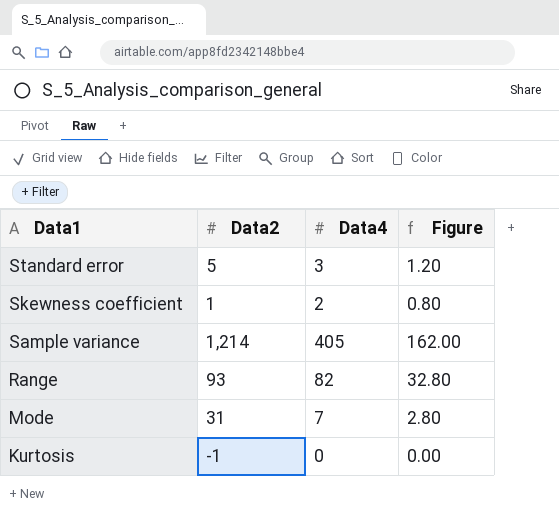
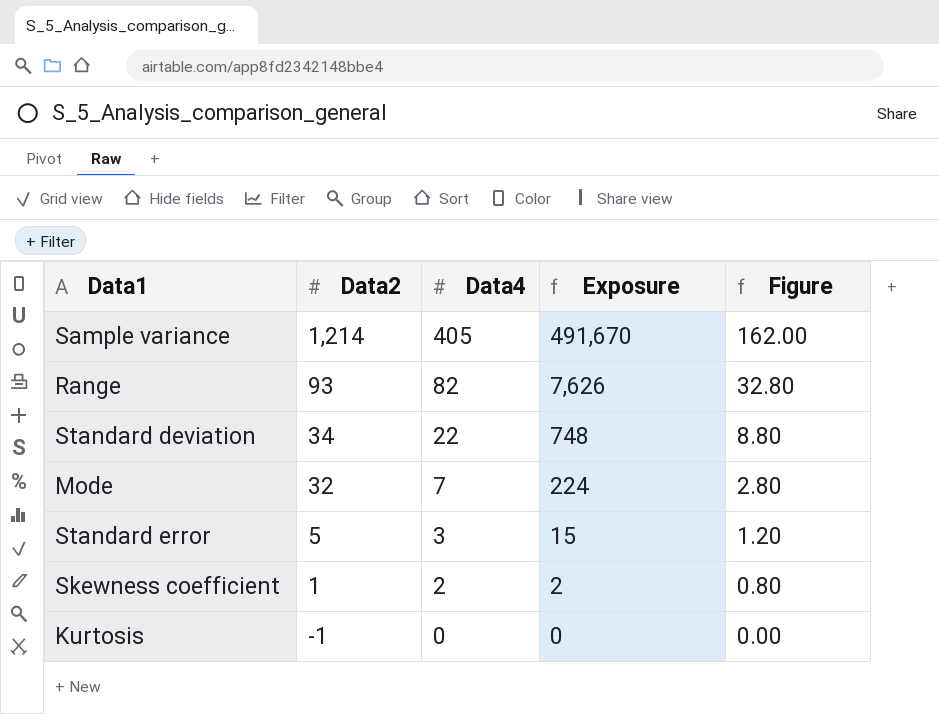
row order: Data1 descending -> Data2 descending
column Exposure | formula: none -> [Data2] * [Data4]
row Standard deviation: none -> 34 | 22 | 748 | 8.80
Mode | Data2: 31 -> 32

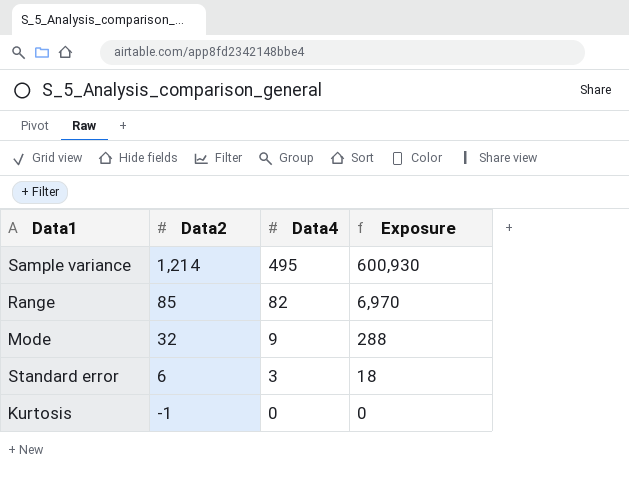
column Figure | formula: [Data4] * 0.4 -> none
row Standard deviation: 34 | 22 | 748 | 8.80 -> none
row Skewness coefficient: 1 | 2 | 2 | 0.80 -> none
Sample variance | Data4: 405 -> 495
Sample variance | Exposure: 491,670 -> 600,930
Range | Data2: 93 -> 85
Range | Exposure: 7,626 -> 6,970
Mode | Data4: 7 -> 9
Mode | Exposure: 224 -> 288
Standard error | Data2: 5 -> 6
Standard error | Exposure: 15 -> 18

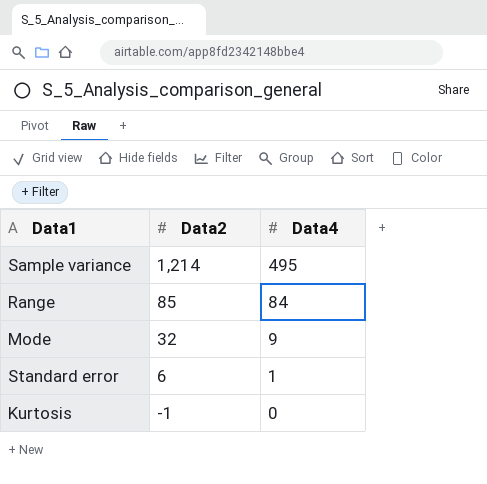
column Exposure | formula: [Data2] * [Data4] -> none
Range | Data4: 82 -> 84
Standard error | Data4: 3 -> 1

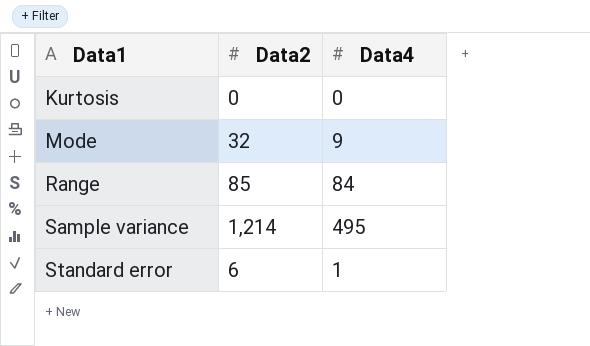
row order: Data2 descending -> Data1 ascending
Kurtosis | Data2: -1 -> 0

